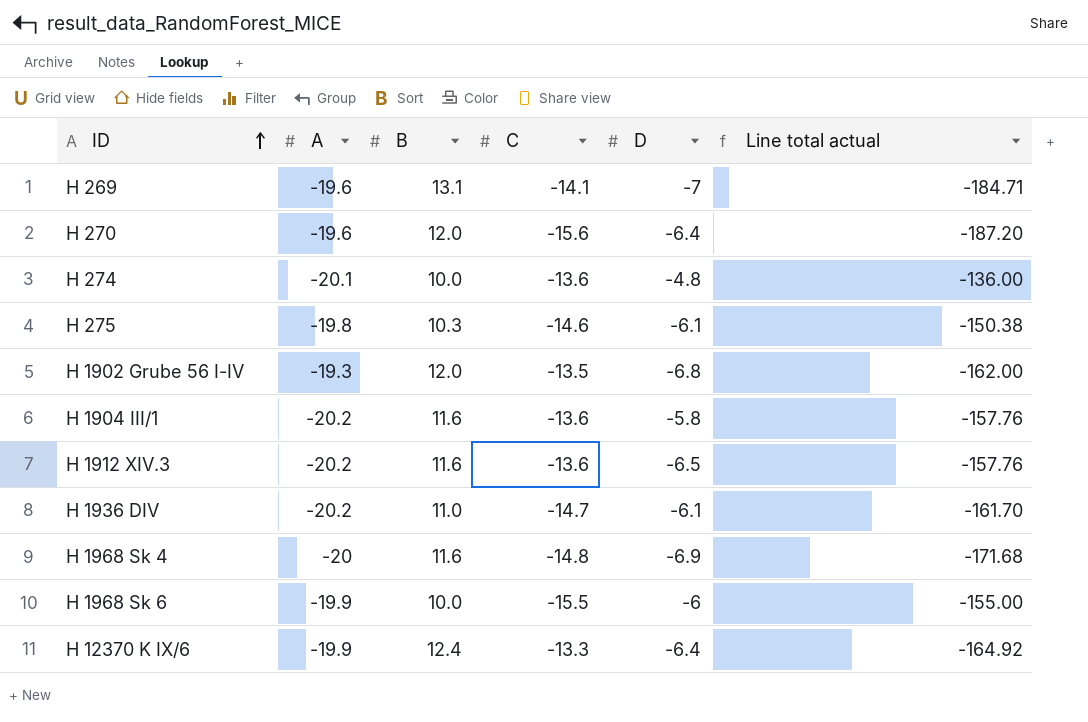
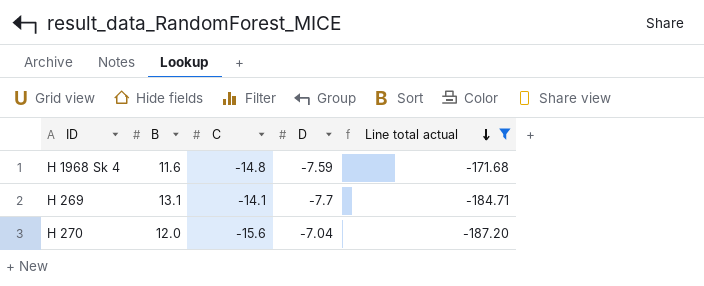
filter: none -> Line total actual <= -171.68
row order: ID ascending -> Line total actual descending
column A | position: 2 -> none
H 1968 Sk 4 | D: -6.9 -> -7.59
H 269 | D: -7 -> -7.7
H 270 | D: -6.4 -> -7.04

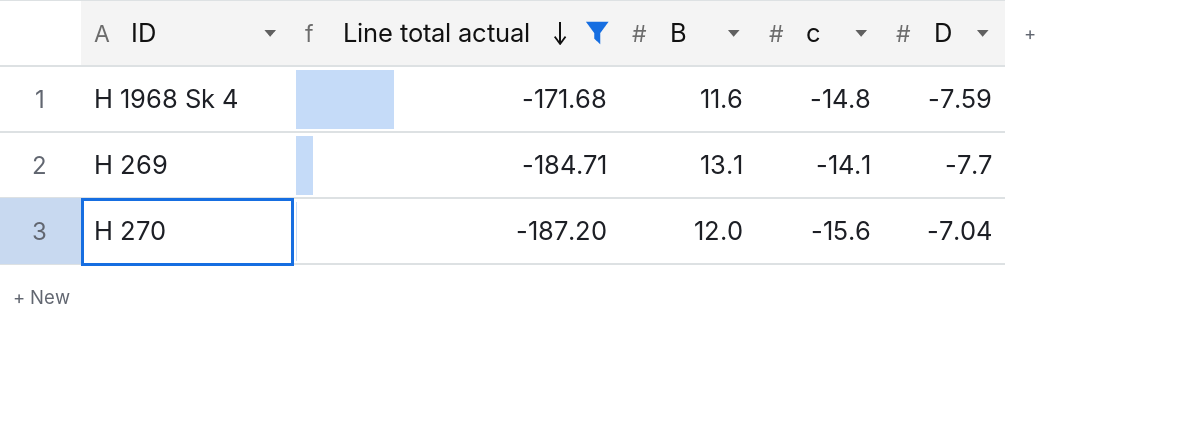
column Line total actual | position: 5 -> 2
column name: C -> c

